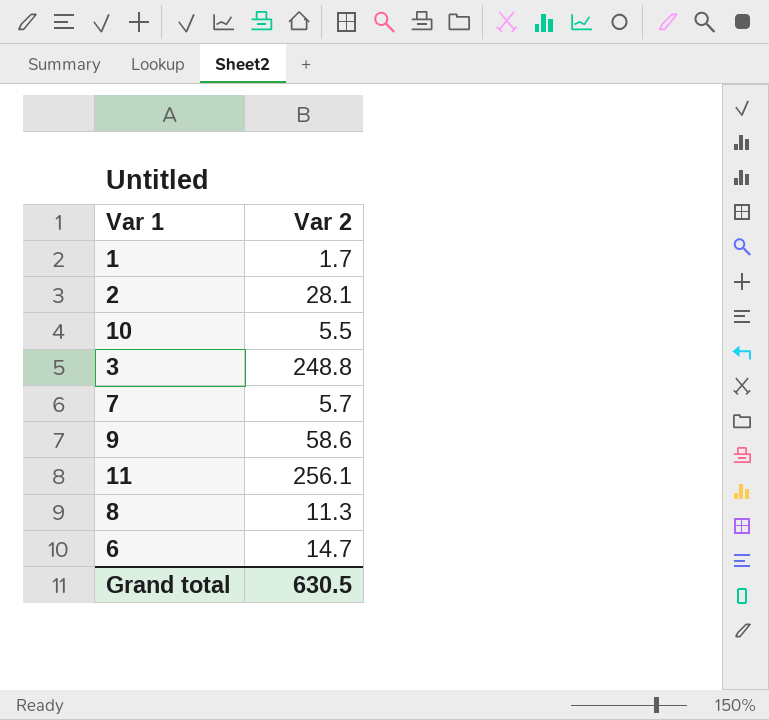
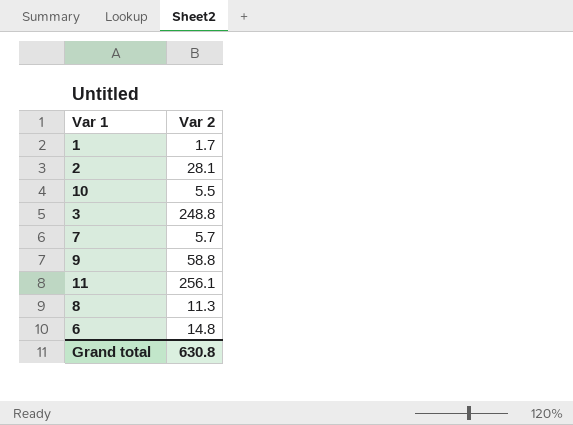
9 | Var 2: 58.6 -> 58.8
6 | Var 2: 14.7 -> 14.8
Grand total | Var 2: 630.5 -> 630.8

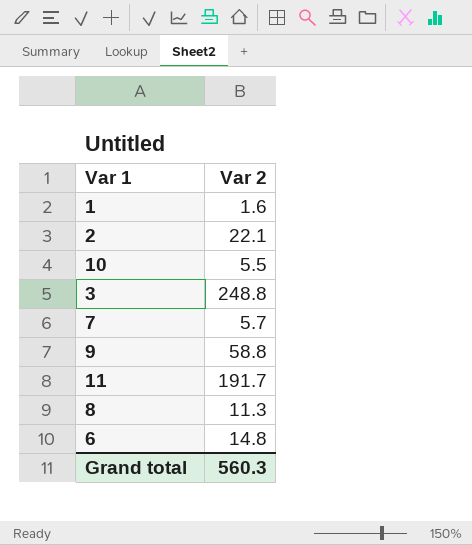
1 | Var 2: 1.7 -> 1.6
2 | Var 2: 28.1 -> 22.1
11 | Var 2: 256.1 -> 191.7
Grand total | Var 2: 630.8 -> 560.3

